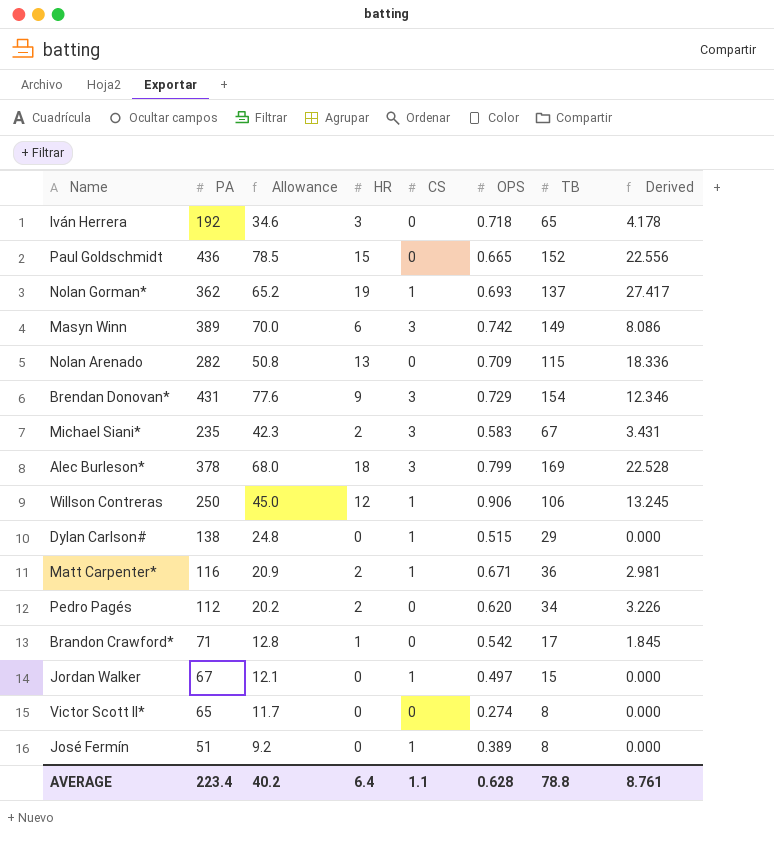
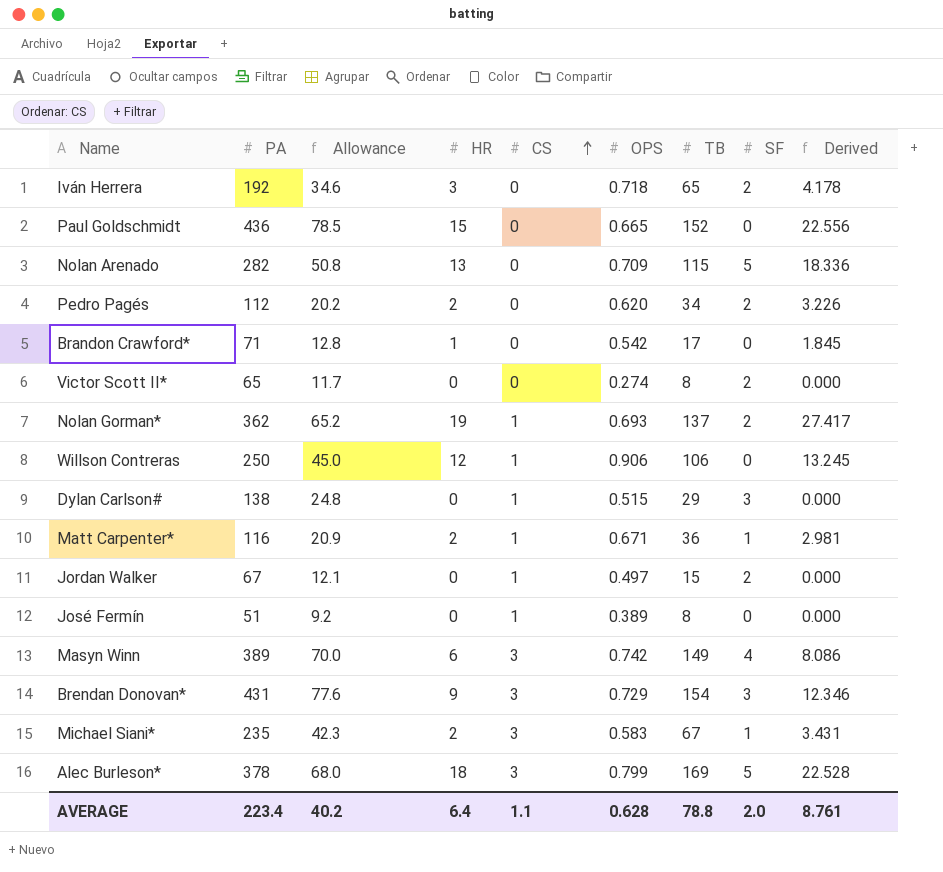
row order: none -> CS ascending
column SF | position: none -> 8

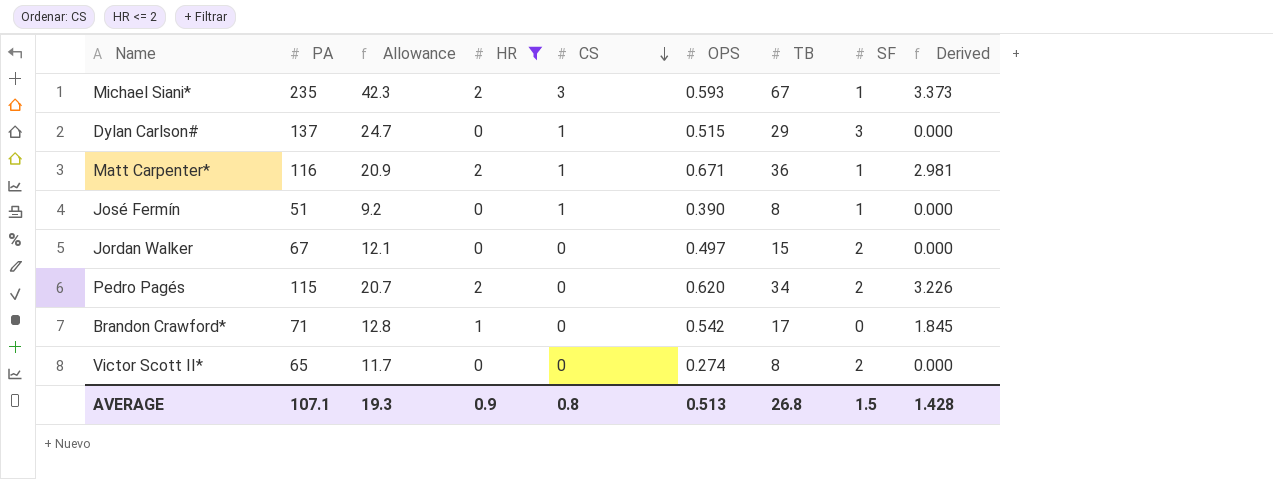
filter: none -> HR <= 2
row order: CS ascending -> CS descending
Michael Siani* | OPS: 0.583 -> 0.593
Michael Siani* | Derived: 3.431 -> 3.373
Dylan Carlson# | PA: 138 -> 137
Dylan Carlson# | Allowance: 24.8 -> 24.7
José Fermín | OPS: 0.389 -> 0.390
José Fermín | SF: 0 -> 1
Jordan Walker | CS: 1 -> 0
Pedro Pagés | PA: 112 -> 115
Pedro Pagés | Allowance: 20.2 -> 20.7
AVERAGE | PA: 223.4 -> 107.1
AVERAGE | Allowance: 40.2 -> 19.3
AVERAGE | HR: 6.4 -> 0.9
AVERAGE | CS: 1.1 -> 0.8
AVERAGE | OPS: 0.628 -> 0.513
AVERAGE | TB: 78.8 -> 26.8
AVERAGE | SF: 2.0 -> 1.5
AVERAGE | Derived: 8.761 -> 1.428

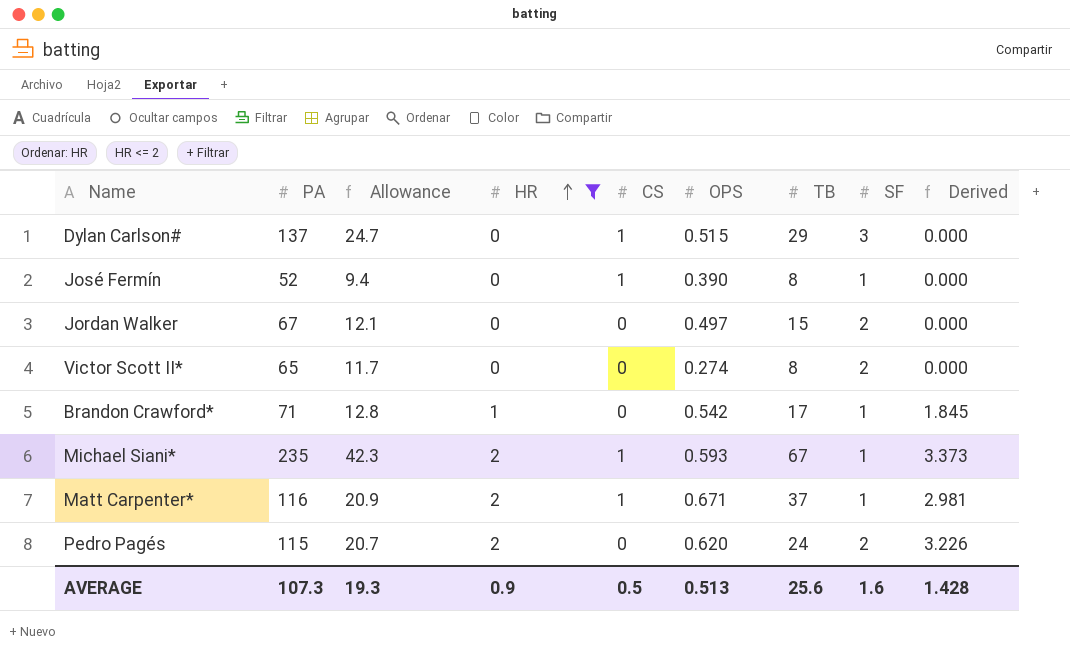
row order: CS descending -> HR ascending
José Fermín | PA: 51 -> 52
José Fermín | Allowance: 9.2 -> 9.4
Brandon Crawford* | SF: 0 -> 1
Michael Siani* | CS: 3 -> 1
Matt Carpenter* | TB: 36 -> 37
Pedro Pagés | TB: 34 -> 24
AVERAGE | PA: 107.1 -> 107.3
AVERAGE | CS: 0.8 -> 0.5
AVERAGE | TB: 26.8 -> 25.6
AVERAGE | SF: 1.5 -> 1.6

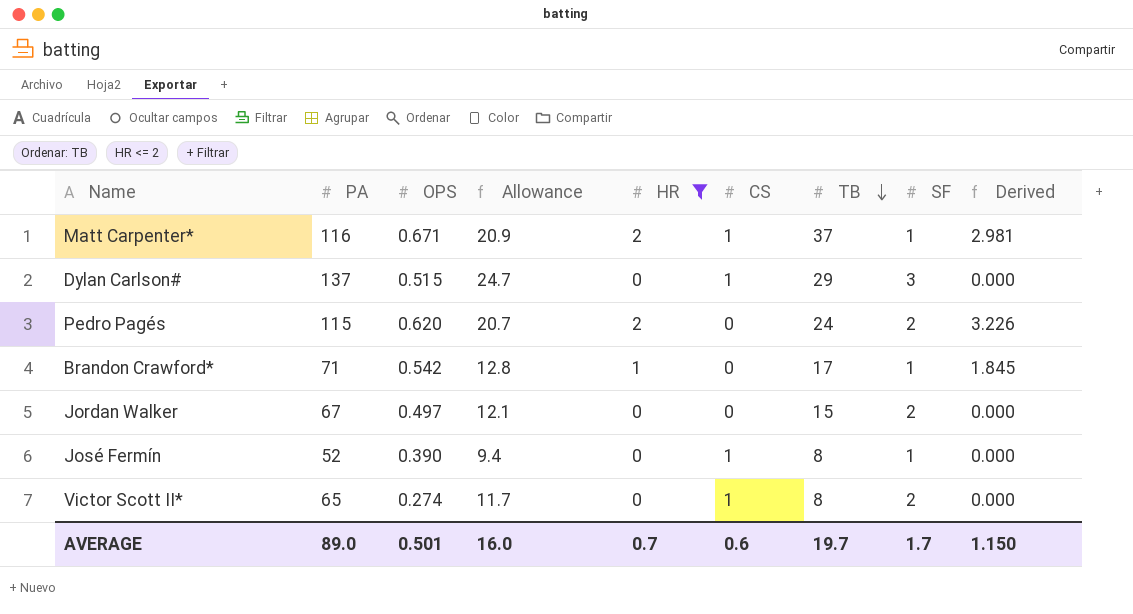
row order: HR ascending -> TB descending
column OPS | position: 6 -> 3
row Michael Siani*: 235 | 42.3 | 2 | 1 | 0.593 | 67 | 1 | 3.373 -> none
Victor Scott II* | CS: 0 -> 1
AVERAGE | PA: 107.3 -> 89.0
AVERAGE | OPS: 0.513 -> 0.501
AVERAGE | Allowance: 19.3 -> 16.0
AVERAGE | HR: 0.9 -> 0.7
AVERAGE | CS: 0.5 -> 0.6
AVERAGE | TB: 25.6 -> 19.7
AVERAGE | SF: 1.6 -> 1.7
AVERAGE | Derived: 1.428 -> 1.150

